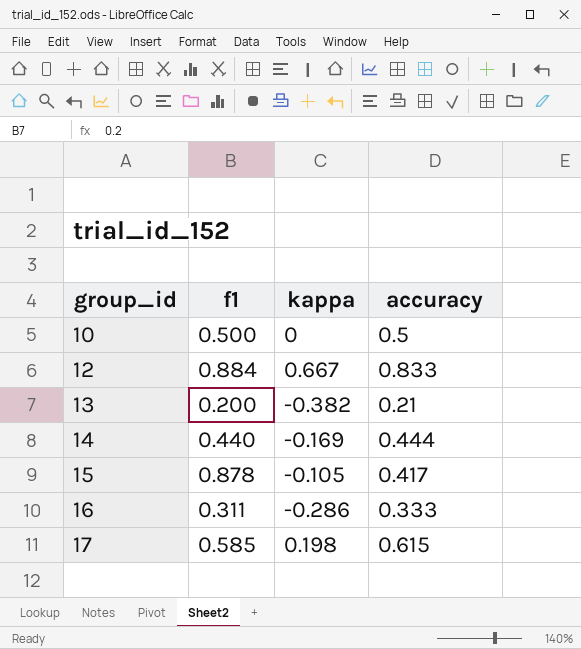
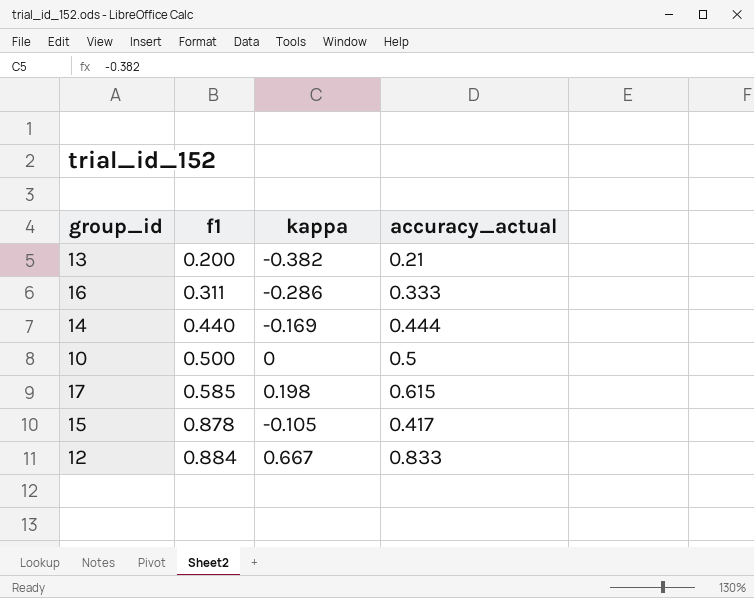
row order: group_id ascending -> f1 ascending
column name: accuracy -> accuracy_actual

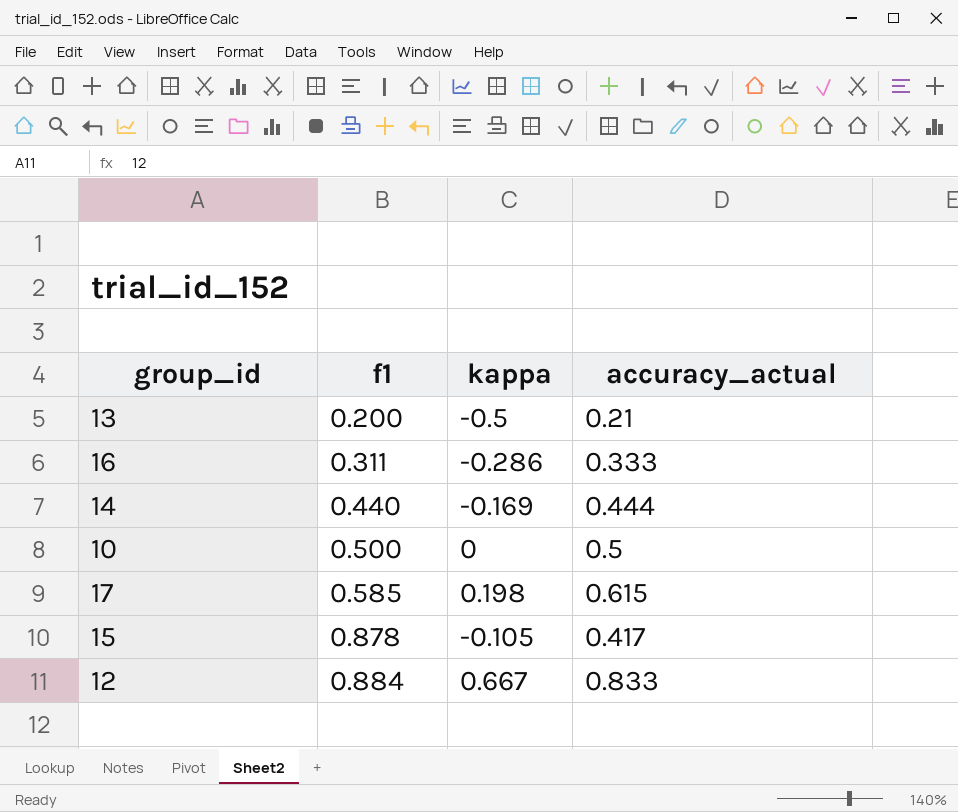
13 | kappa: -0.382 -> -0.5

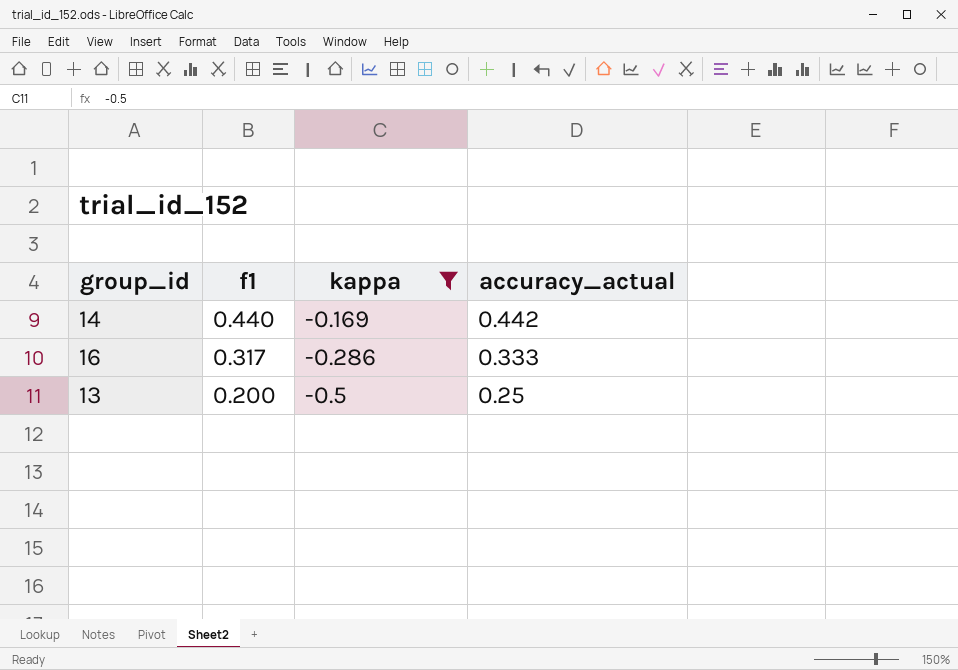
filter: none -> kappa <= -0.169
row order: f1 ascending -> f1 descending
14 | accuracy_actual: 0.444 -> 0.442
16 | f1: 0.311 -> 0.317
13 | accuracy_actual: 0.21 -> 0.25

